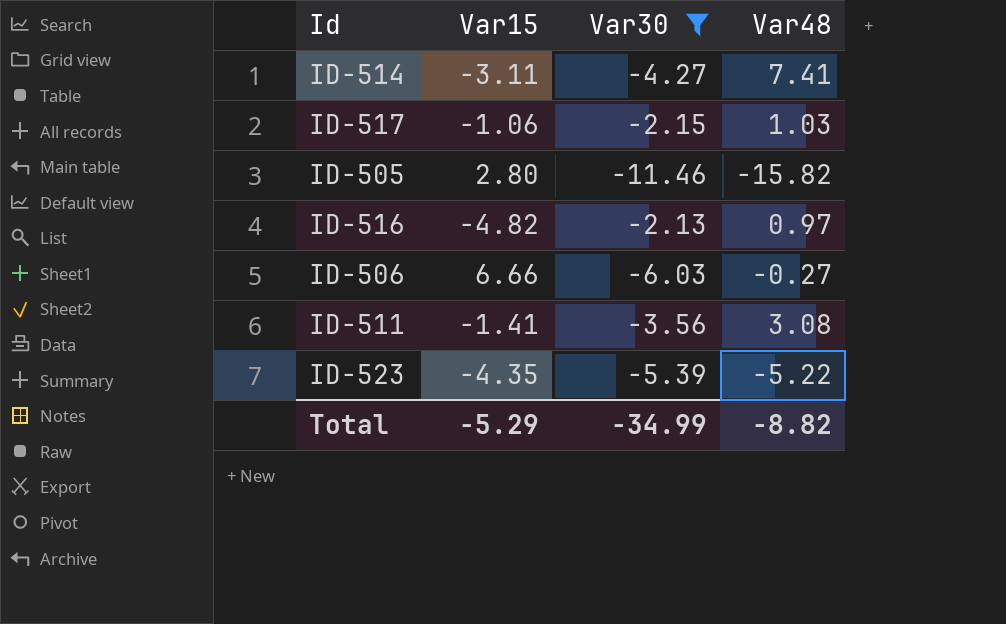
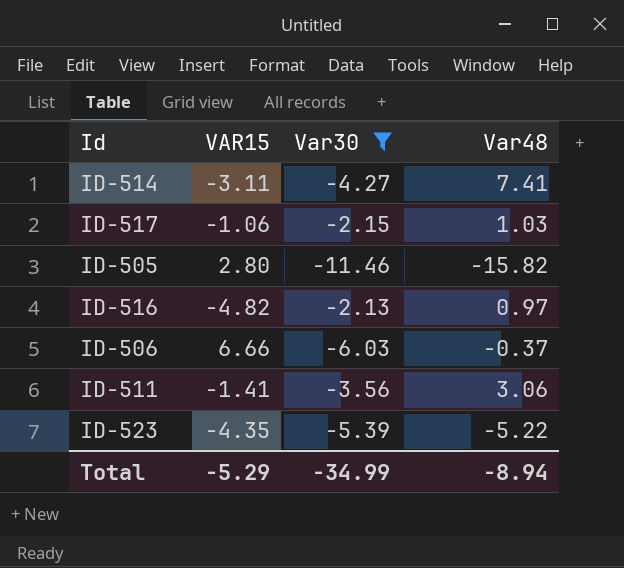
column name: Var15 -> VAR15
ID-506 | Var48: -0.27 -> -0.37
ID-511 | Var48: 3.08 -> 3.06
Total | Var48: -8.82 -> -8.94

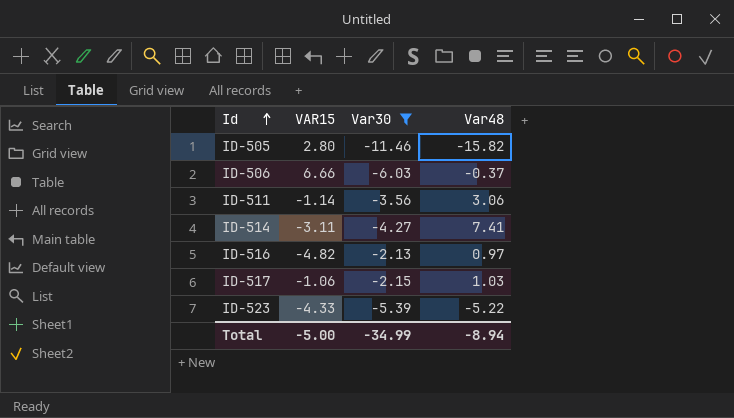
row order: none -> Id ascending
ID-511 | VAR15: -1.41 -> -1.14
ID-523 | VAR15: -4.35 -> -4.33
Total | VAR15: -5.29 -> -5.00

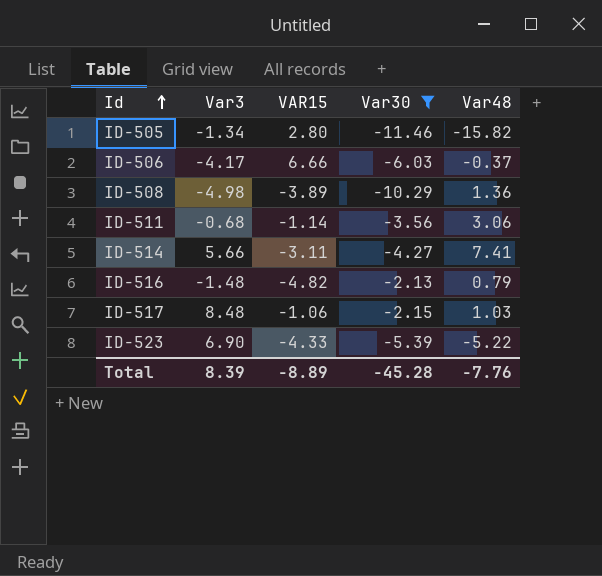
column Var3 | position: none -> 2
row ID-508: none -> -4.98 | -3.89 | -10.29 | 1.36
ID-516 | Var48: 0.97 -> 0.79
Total | VAR15: -5.00 -> -8.89
Total | Var30: -34.99 -> -45.28
Total | Var48: -8.94 -> -7.76

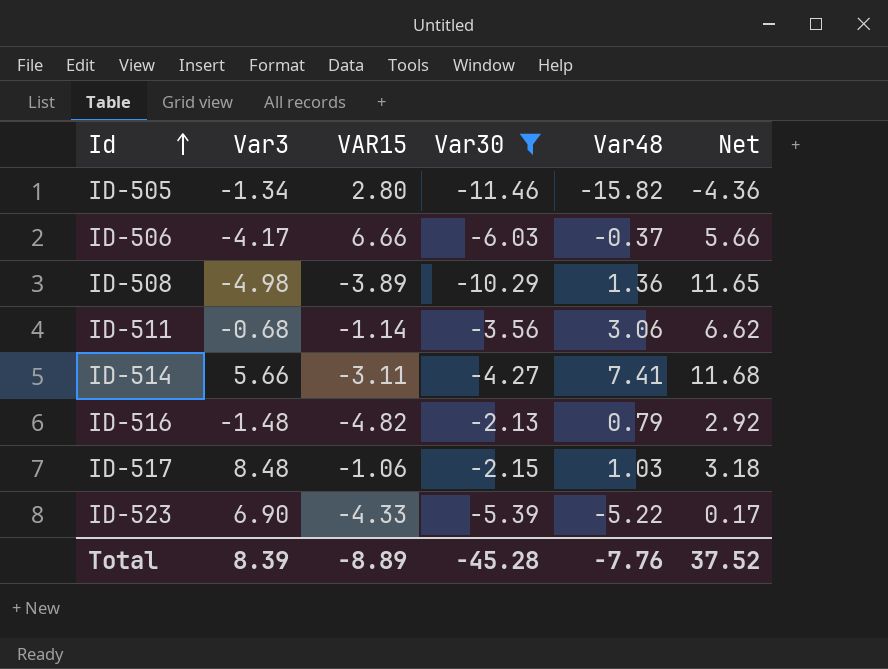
column Net | formula: none -> [Var48] - [Var30]

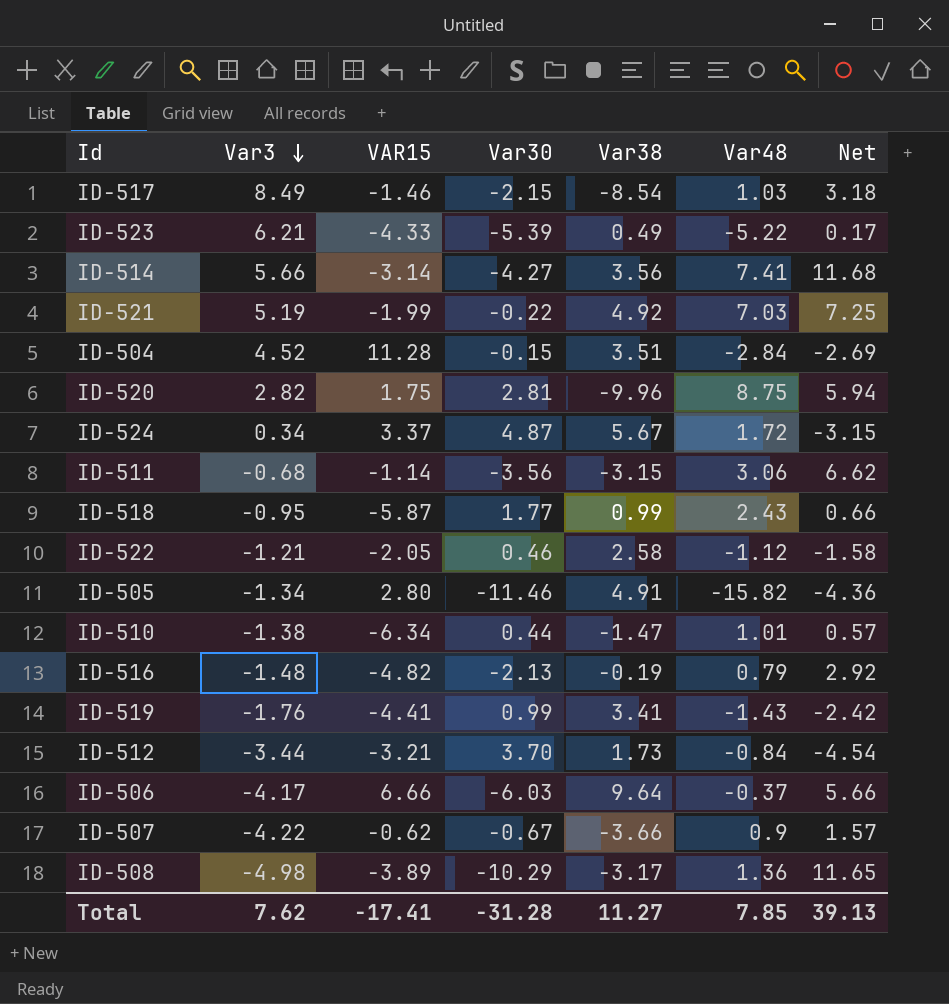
filter: Var30 <= -2.13 -> none
row order: Id ascending -> Var3 descending
column Var38 | position: none -> 5
ID-517 | Var3: 8.48 -> 8.49
ID-517 | VAR15: -1.06 -> -1.46
ID-523 | Var3: 6.90 -> 6.21
ID-514 | VAR15: -3.11 -> -3.14
Total | Var3: 8.39 -> 7.62
Total | VAR15: -8.89 -> -17.41
Total | Var30: -45.28 -> -31.28
Total | Var48: -7.76 -> 7.85
Total | Net: 37.52 -> 39.13

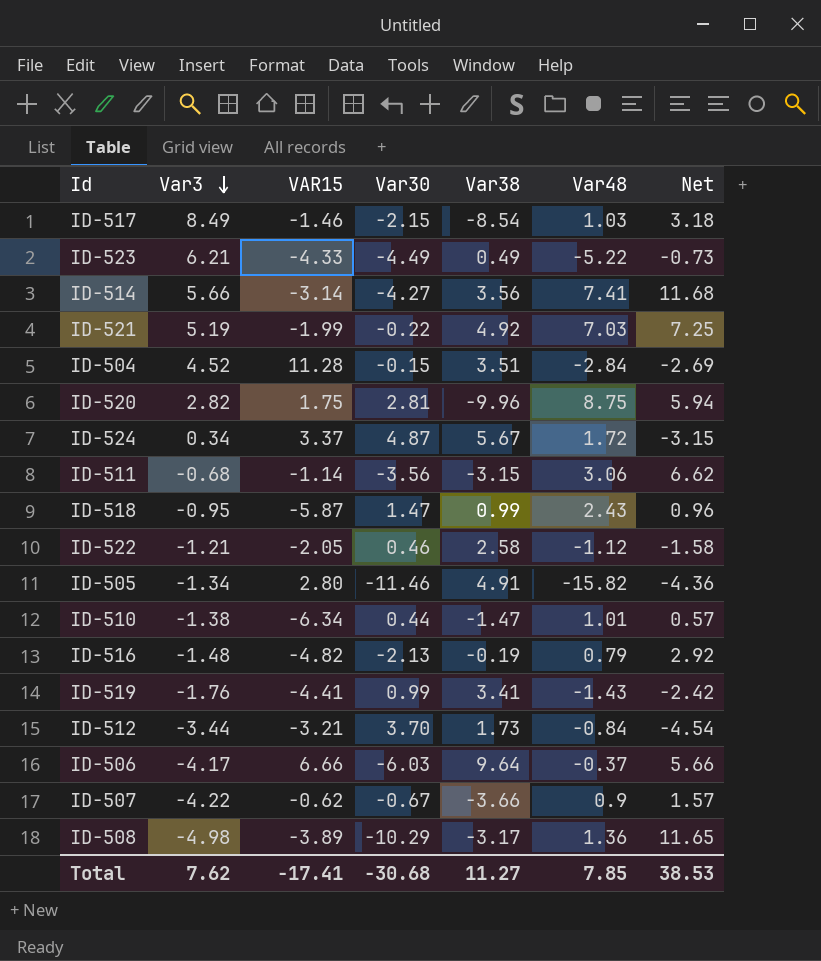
ID-523 | Var30: -5.39 -> -4.49
ID-523 | Net: 0.17 -> -0.73
ID-518 | Var30: 1.77 -> 1.47
ID-518 | Net: 0.66 -> 0.96
Total | Var30: -31.28 -> -30.68
Total | Net: 39.13 -> 38.53

